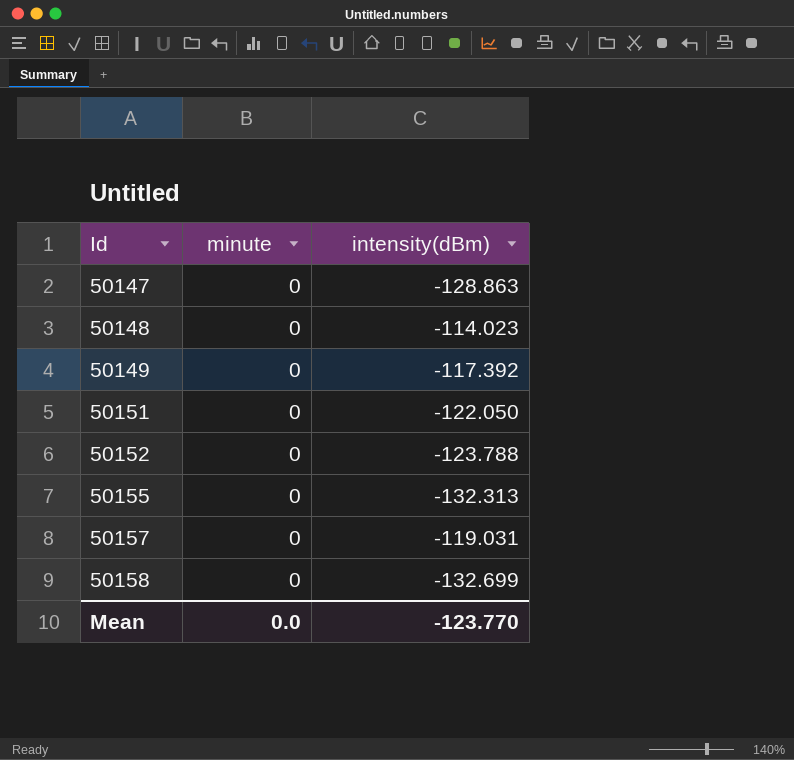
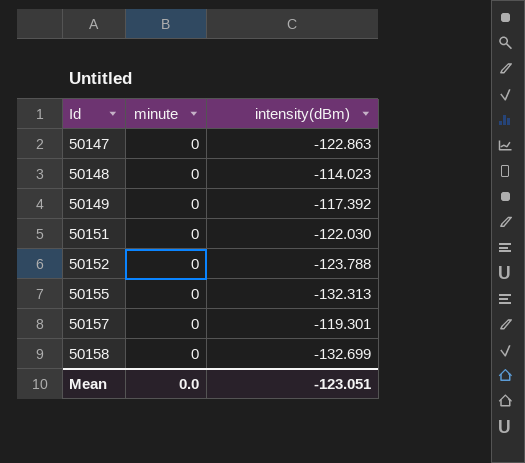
50147 | intensity(dBm): -128.863 -> -122.863
50151 | intensity(dBm): -122.050 -> -122.030
50157 | intensity(dBm): -119.031 -> -119.301
Mean | intensity(dBm): -123.770 -> -123.051

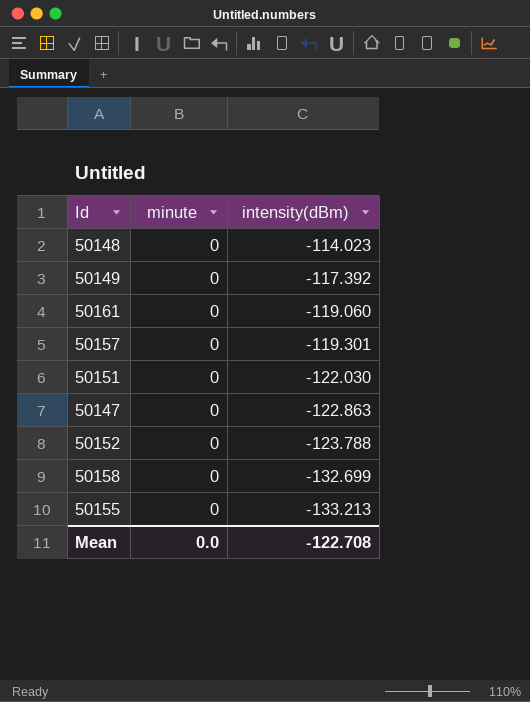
row order: Id ascending -> intensity(dBm) descending
row 50161: none -> 0 | -119.060
50155 | intensity(dBm): -132.313 -> -133.213
Mean | intensity(dBm): -123.051 -> -122.708

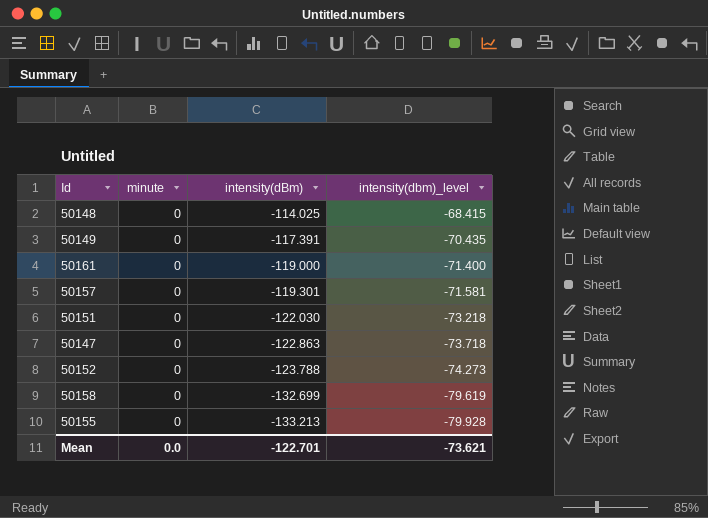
column intensity(dbm)_level | formula: none -> [intensity(dBm)] * 0.6
50148 | intensity(dBm): -114.023 -> -114.025
50149 | intensity(dBm): -117.392 -> -117.391
50161 | intensity(dBm): -119.060 -> -119.000
Mean | intensity(dBm): -122.708 -> -122.701

